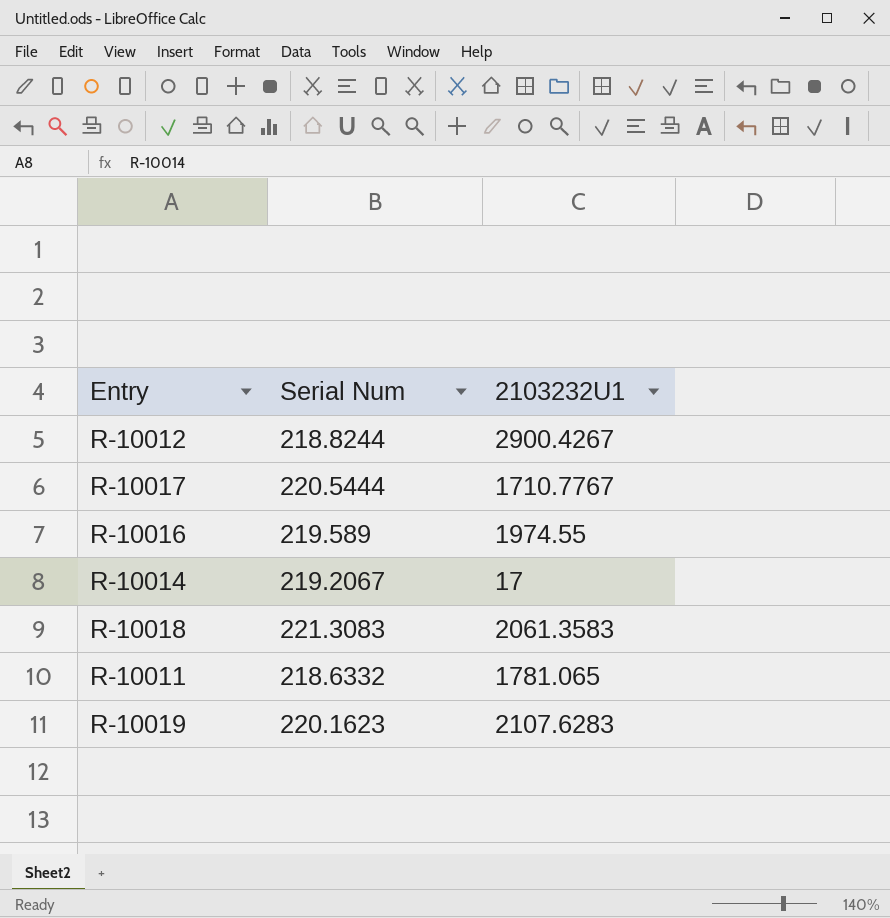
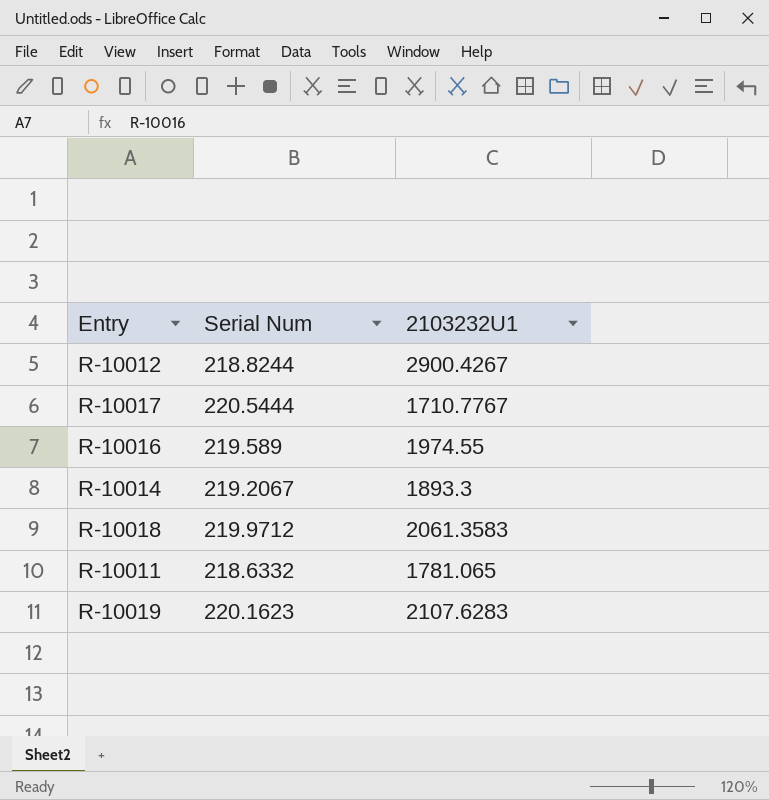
R-10014 | 2103232U1: 17 -> 1893.3
R-10018 | Serial Num: 221.3083 -> 219.9712

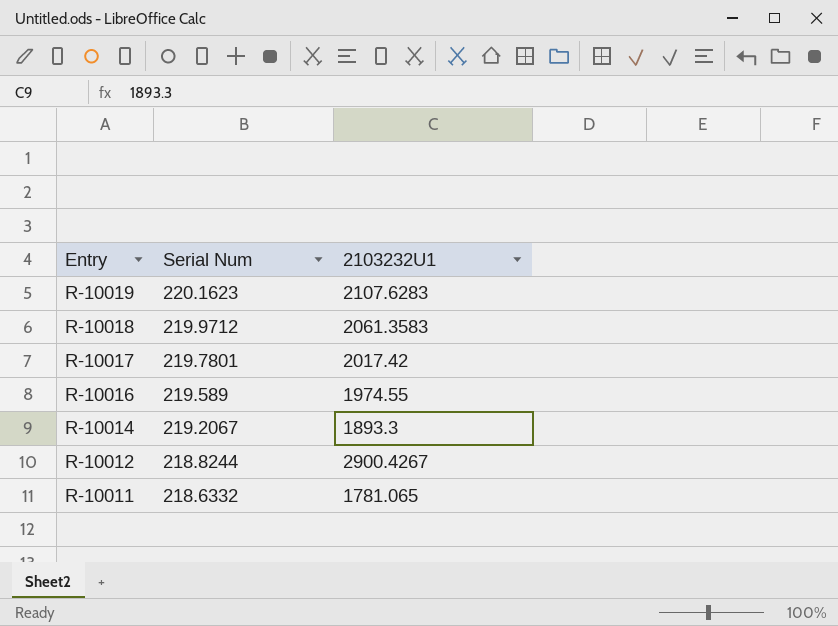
row order: none -> Entry descending
R-10017 | Serial Num: 220.5444 -> 219.7801
R-10017 | 2103232U1: 1710.7767 -> 2017.42

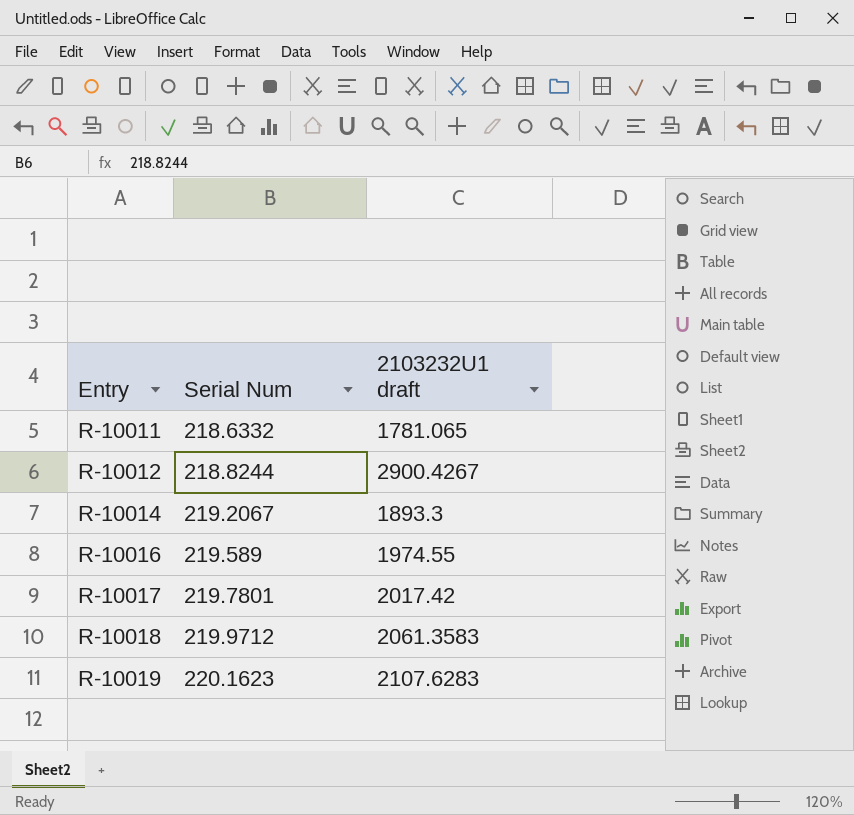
row order: Entry descending -> Entry ascending
column name: 2103232U1 -> 2103232U1 draft

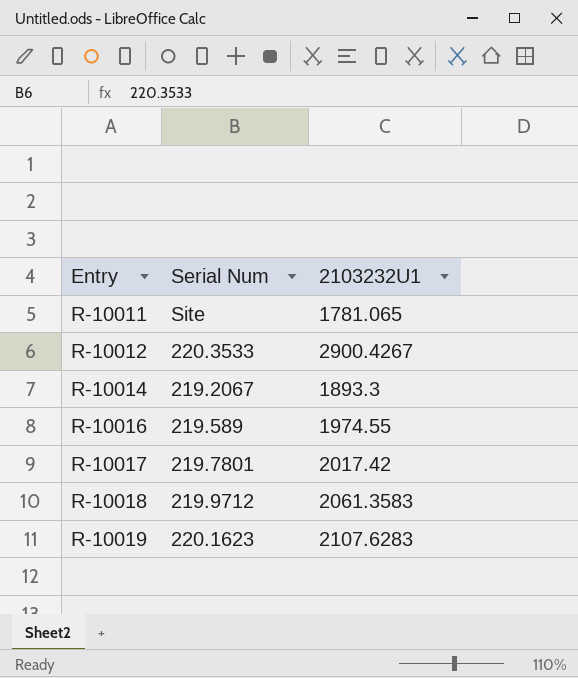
column name: 2103232U1 draft -> 2103232U1
R-10011 | Serial Num: 218.6332 -> Site
R-10012 | Serial Num: 218.8244 -> 220.3533

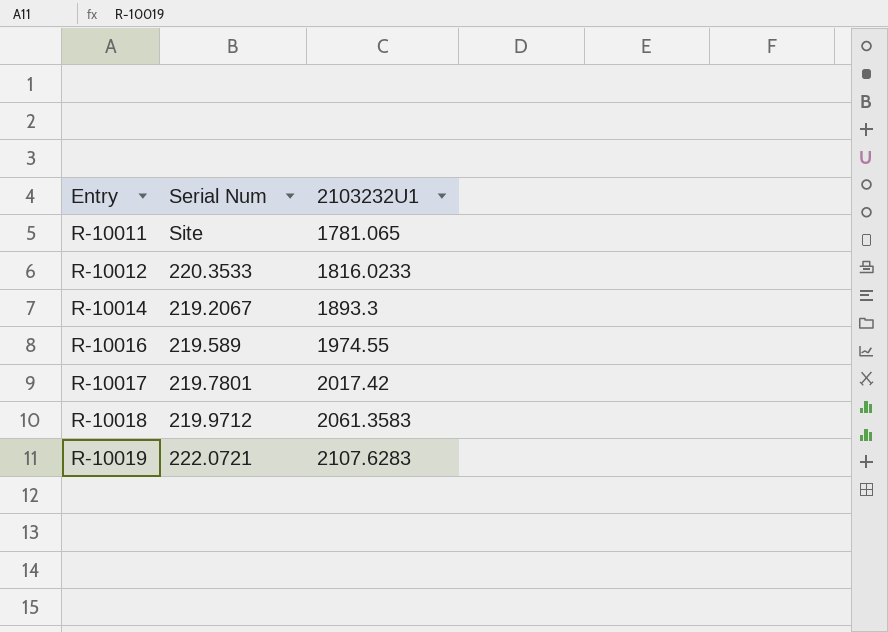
R-10012 | 2103232U1: 2900.4267 -> 1816.0233
R-10019 | Serial Num: 220.1623 -> 222.0721

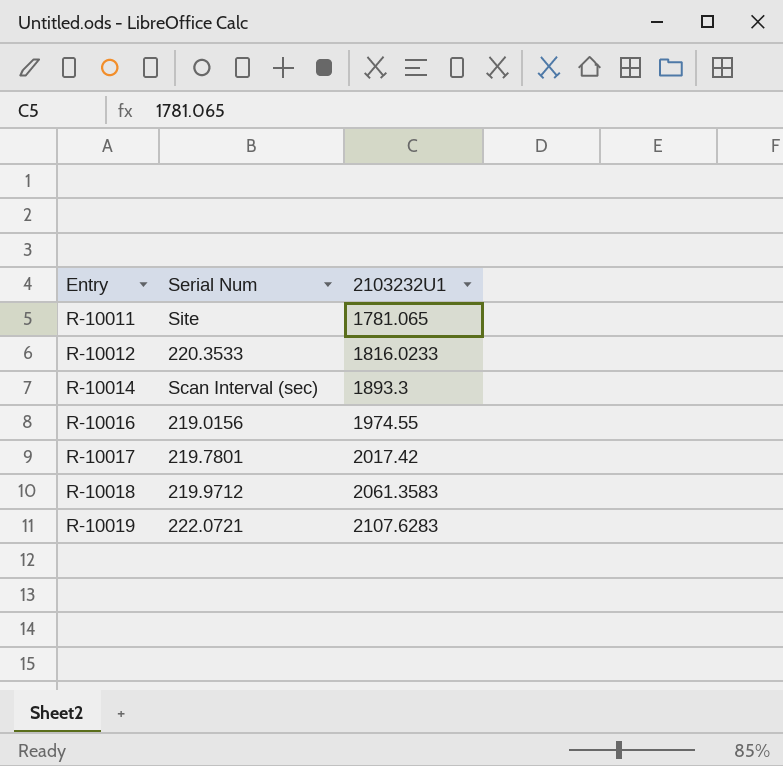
R-10014 | Serial Num: 219.2067 -> Scan Interval (sec)
R-10016 | Serial Num: 219.589 -> 219.0156

